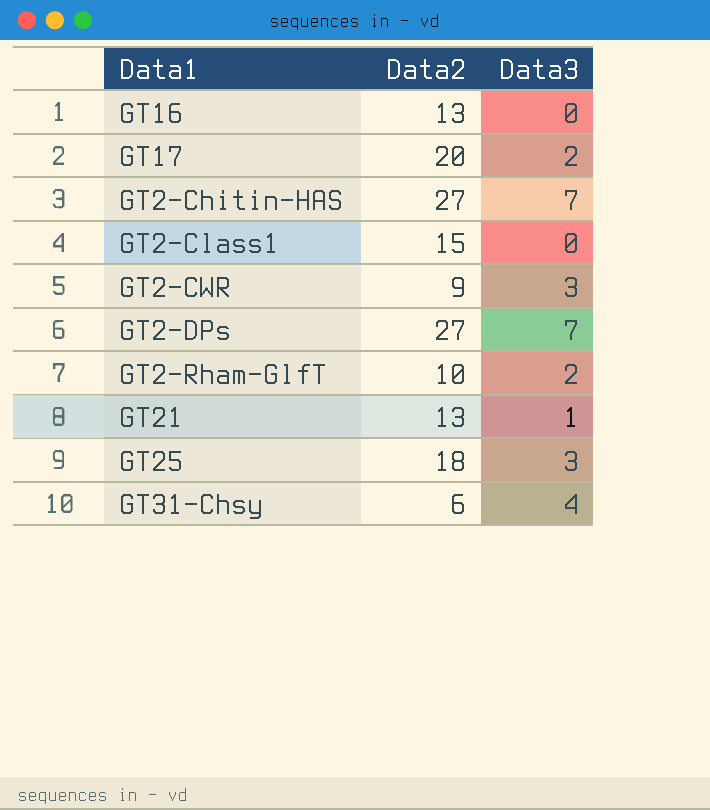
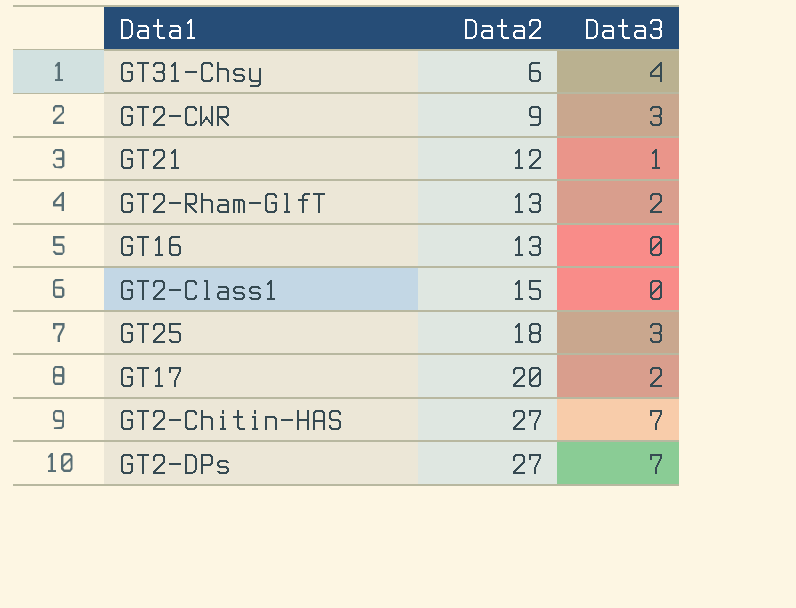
row order: none -> Data2 ascending
GT21 | Data2: 13 -> 12
GT2-Rham-GlfT | Data2: 10 -> 13

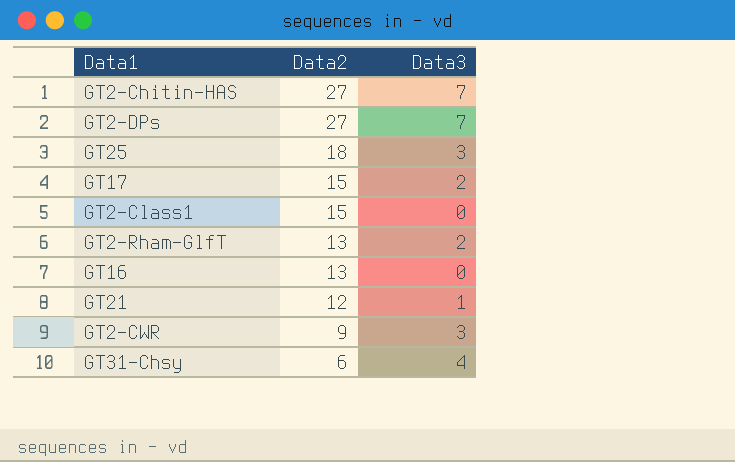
row order: Data2 ascending -> Data2 descending
GT17 | Data2: 20 -> 15

